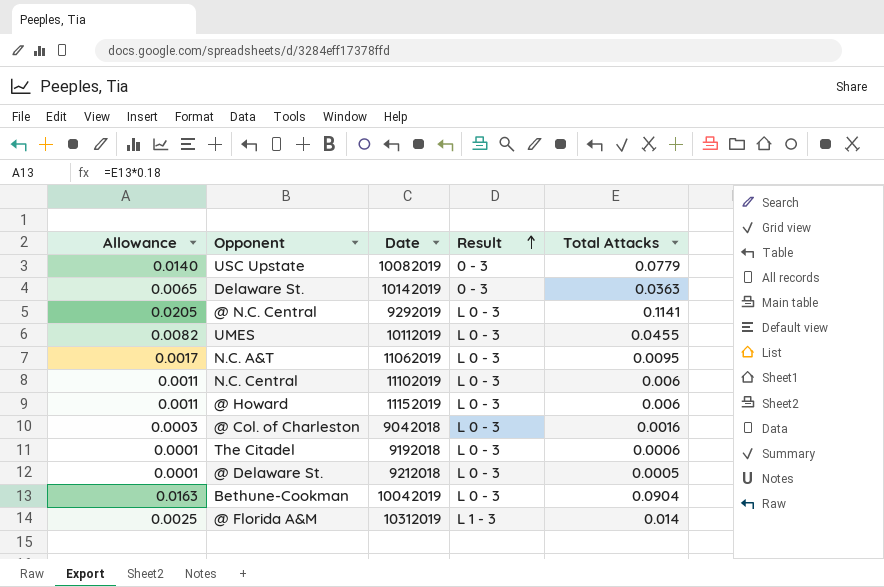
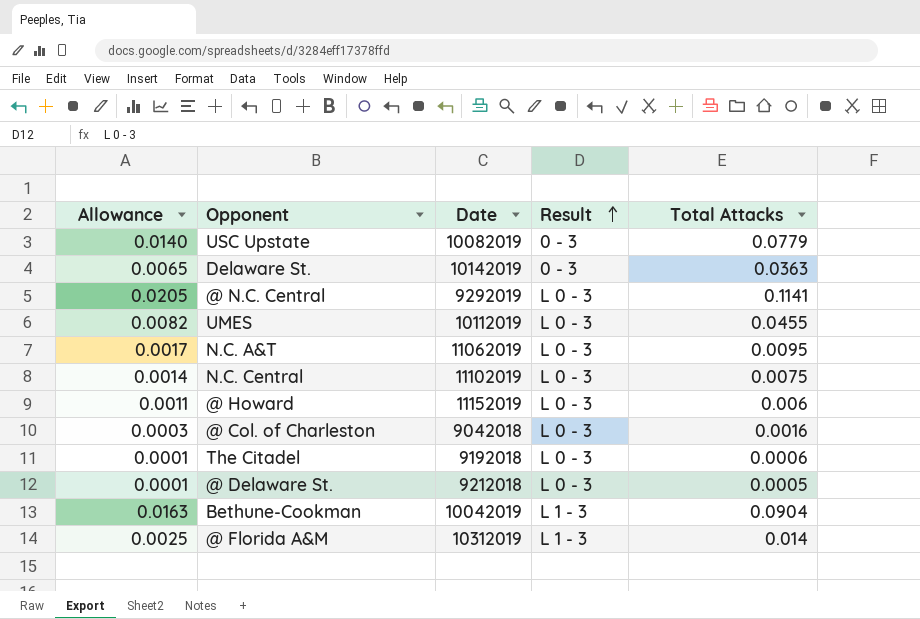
N.C. Central | Allowance: 0.0011 -> 0.0014
N.C. Central | Total Attacks: 0.006 -> 0.0075
Bethune-Cookman | Result: L 0 - 3 -> L 1 - 3

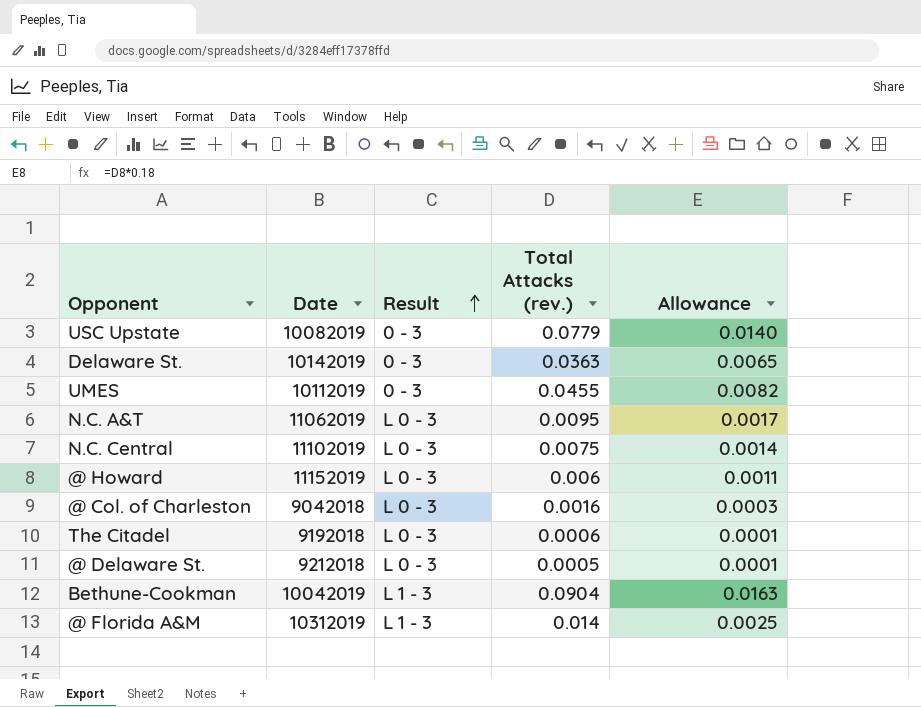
column name: Total Attacks -> Total Attacks (rev.)
column Allowance | position: 1 -> 5
row @ N.C. Central: 0.0205 | 9292019 | L 0 - 3 | 0.1141 -> none
UMES | Result: L 0 - 3 -> 0 - 3

